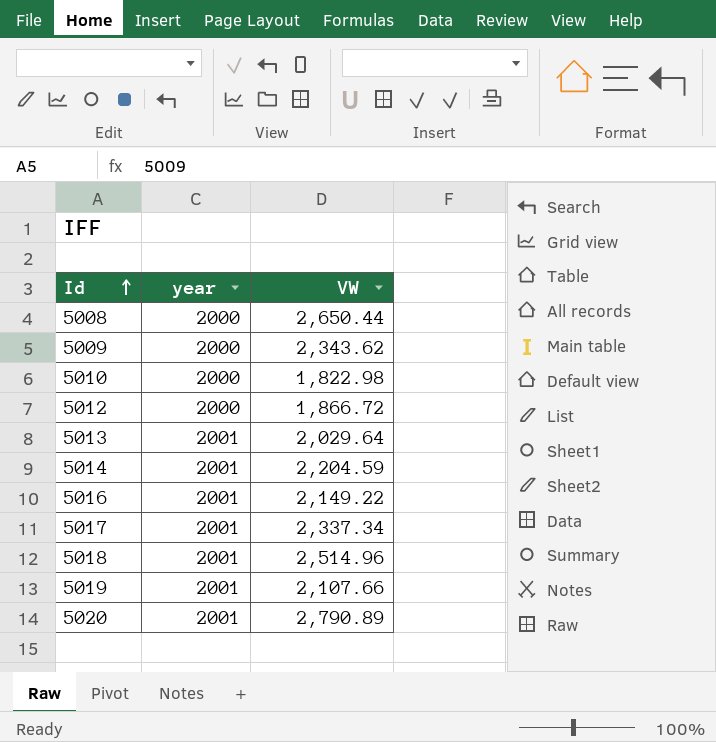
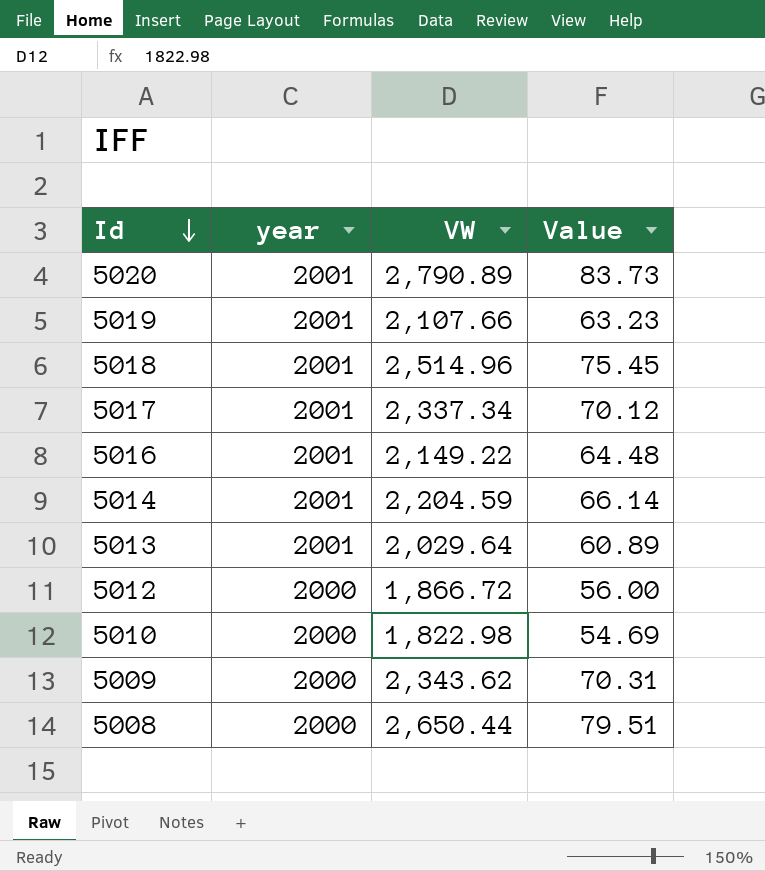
row order: Id ascending -> Id descending
column Value | formula: none -> [VW] * 0.03

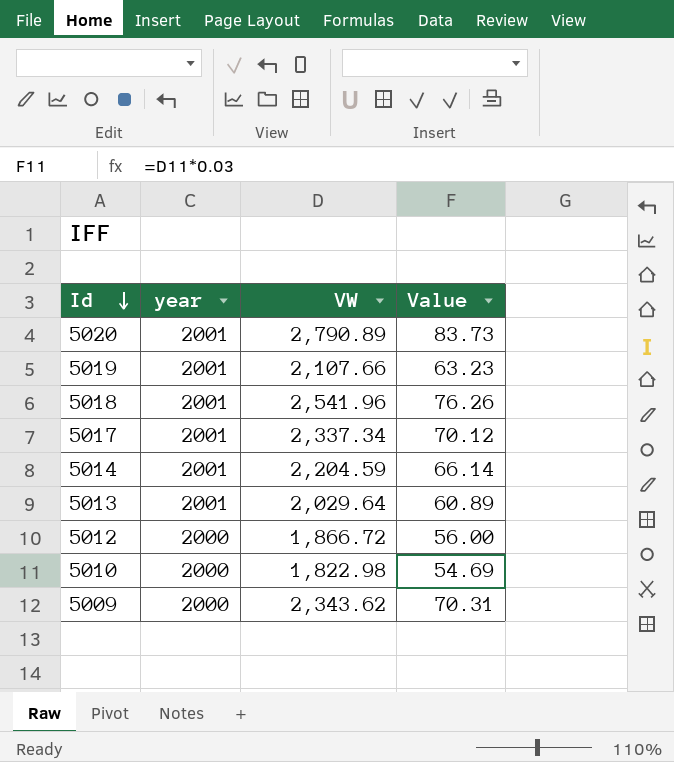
row 5016: 2001 | 2,149.22 | 64.48 -> none
row 5008: 2000 | 2,650.44 | 79.51 -> none
5018 | VW: 2,514.96 -> 2,541.96
5018 | Value: 75.45 -> 76.26

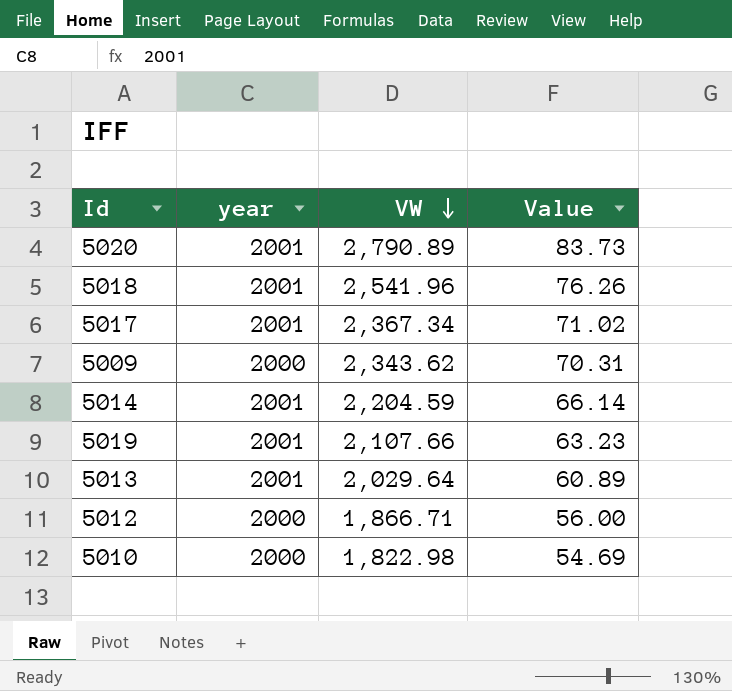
row order: Id descending -> VW descending
5017 | VW: 2,337.34 -> 2,367.34
5017 | Value: 70.12 -> 71.02
5012 | VW: 1,866.72 -> 1,866.71

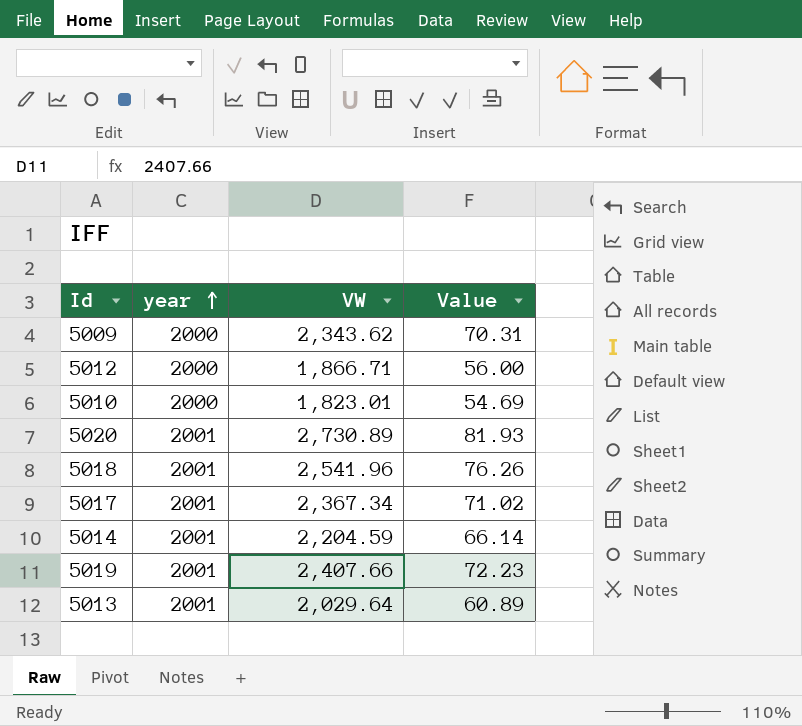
row order: VW descending -> year ascending
5010 | VW: 1,822.98 -> 1,823.01
5020 | VW: 2,790.89 -> 2,730.89
5020 | Value: 83.73 -> 81.93
5019 | VW: 2,107.66 -> 2,407.66
5019 | Value: 63.23 -> 72.23

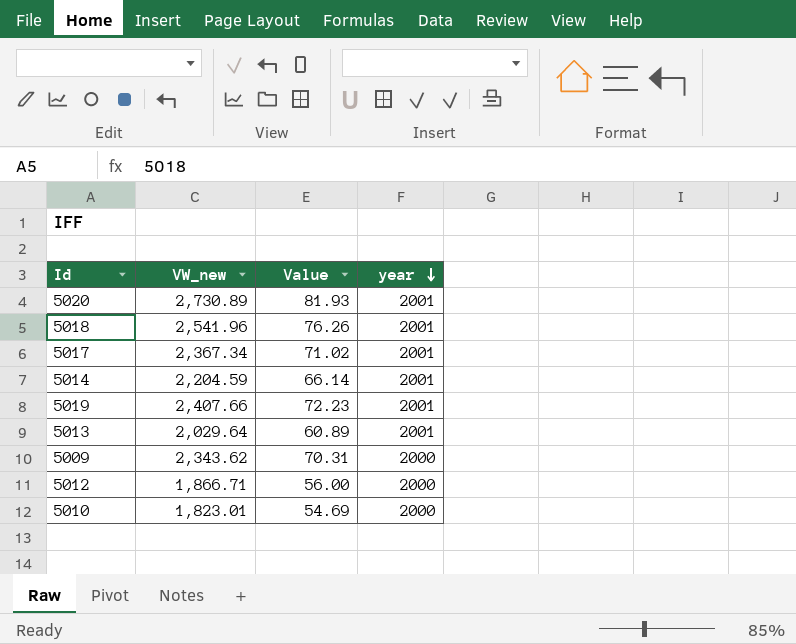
row order: year ascending -> year descending
column name: VW -> VW_new
column year | position: 2 -> 4

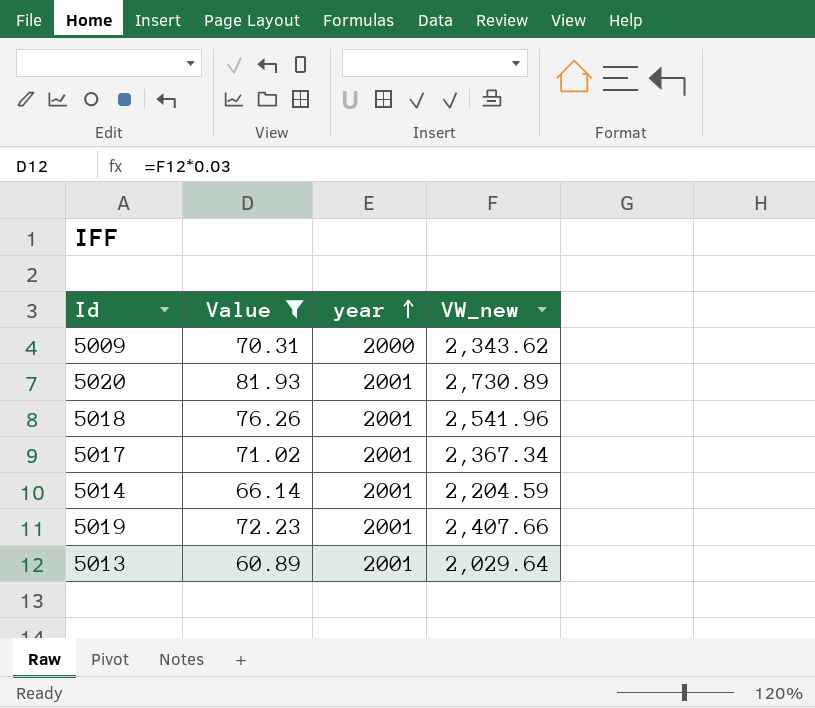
filter: none -> Value >= 60.89
row order: year descending -> year ascending
column VW_new | position: 2 -> 4

